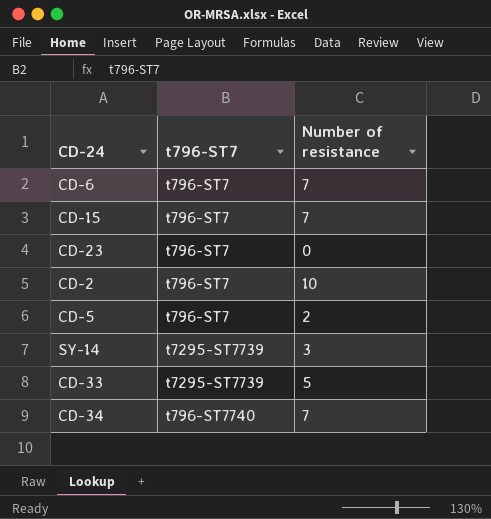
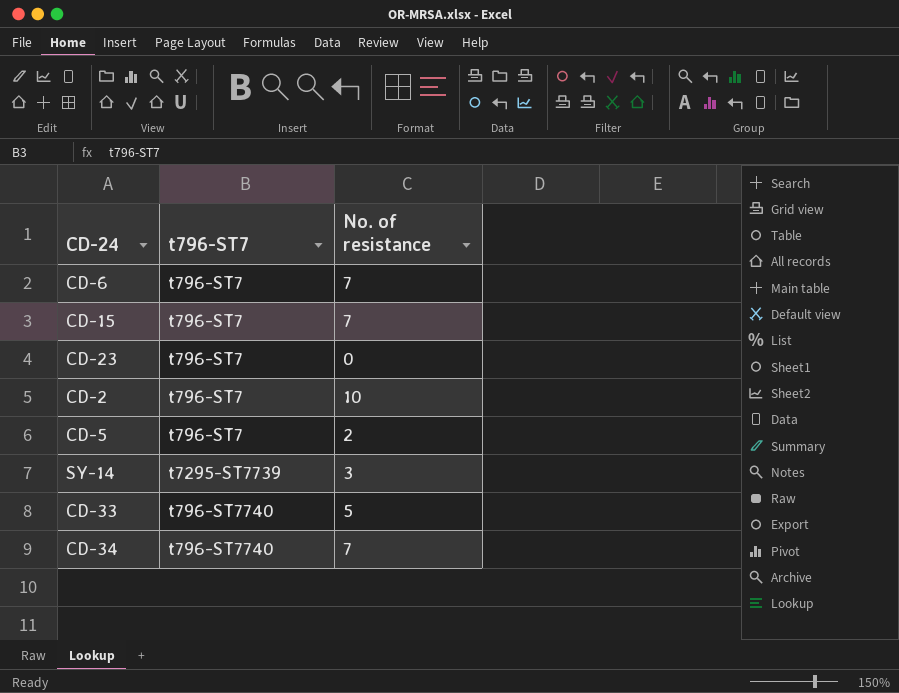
column name: Number of resistance -> No. of resistance
CD-33 | t796-ST7: t7295-ST7739 -> t796-ST7740

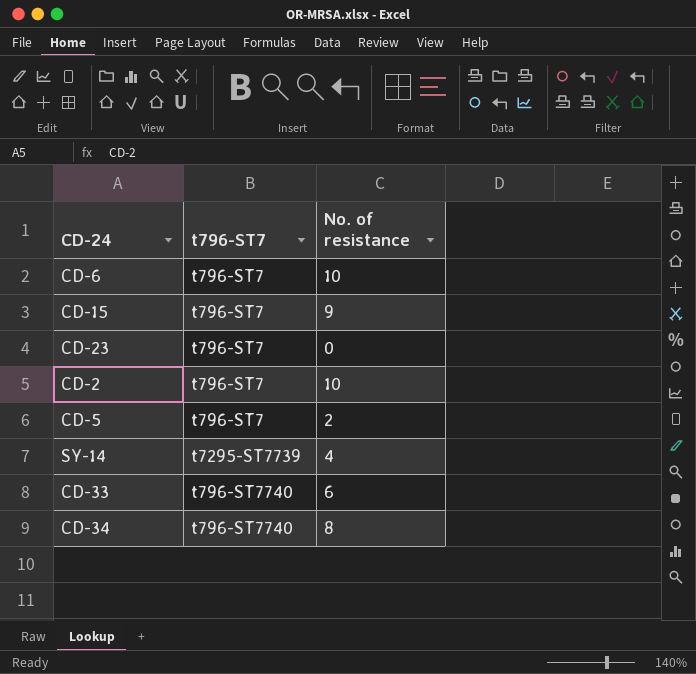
CD-6 | No. of resistance: 7 -> 10
CD-15 | No. of resistance: 7 -> 9
SY-14 | No. of resistance: 3 -> 4
CD-33 | No. of resistance: 5 -> 6
CD-34 | No. of resistance: 7 -> 8

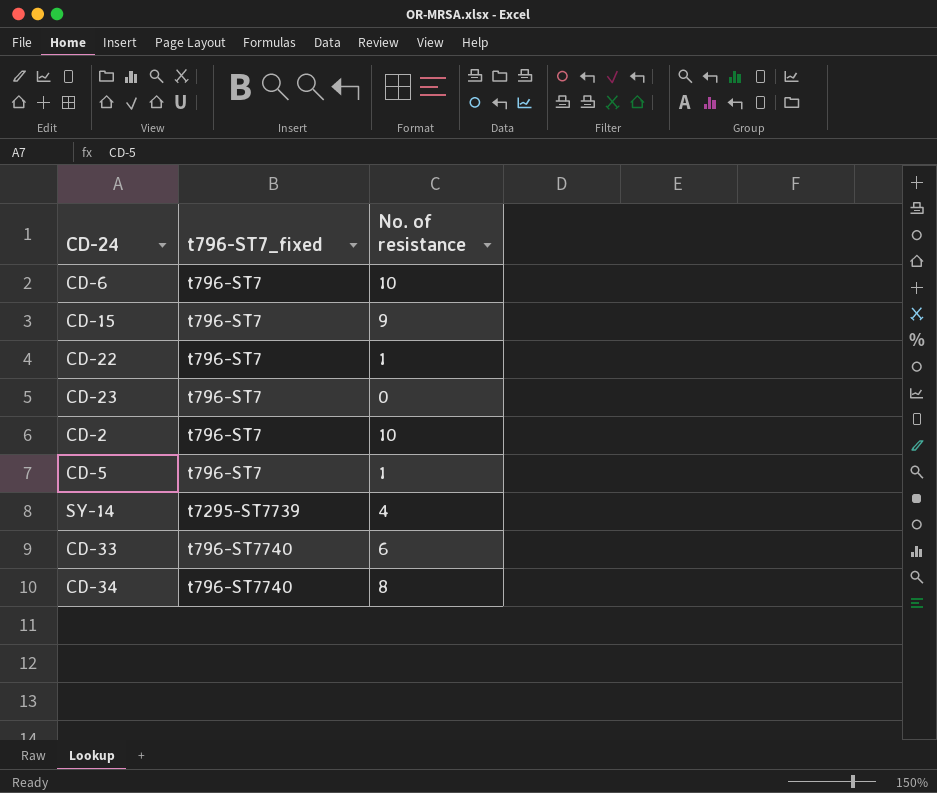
column name: t796-ST7 -> t796-ST7_fixed
row CD-22: none -> t796-ST7 | 1
CD-5 | No. of resistance: 2 -> 1

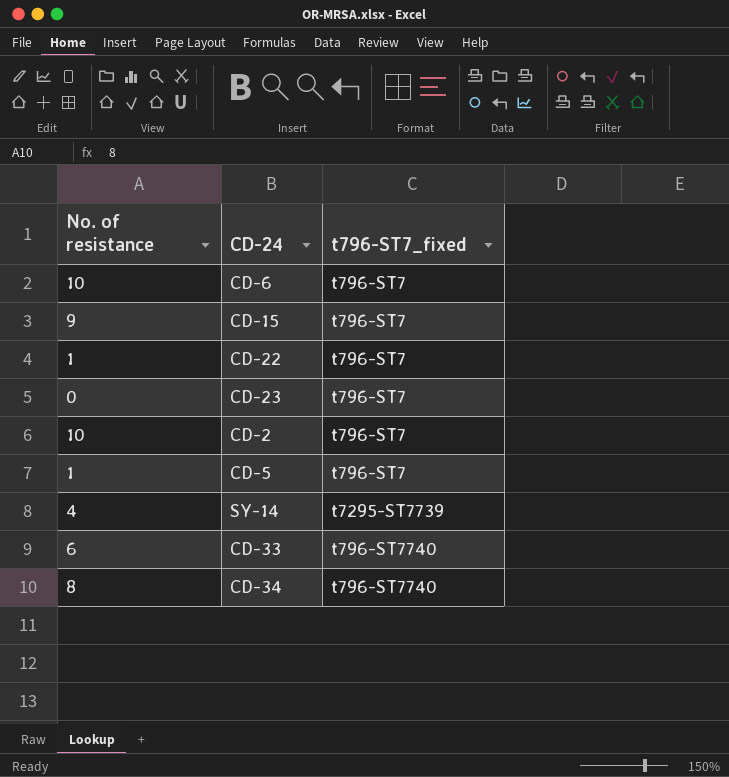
column No. of resistance | position: 3 -> 1

